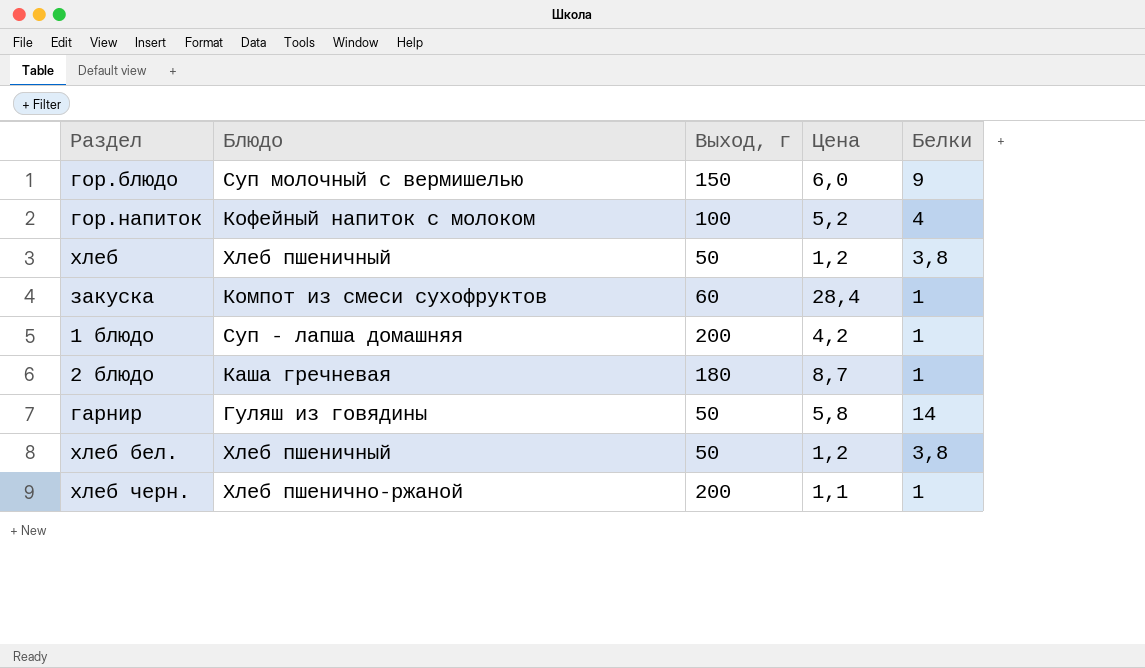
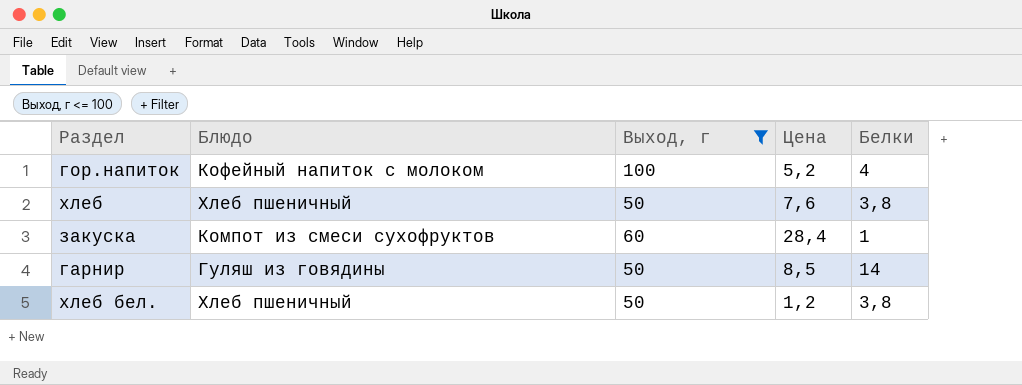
filter: none -> Выход, г <= 100
хлеб | Цена: 1,2 -> 7,6
гарнир | Цена: 5,8 -> 8,5

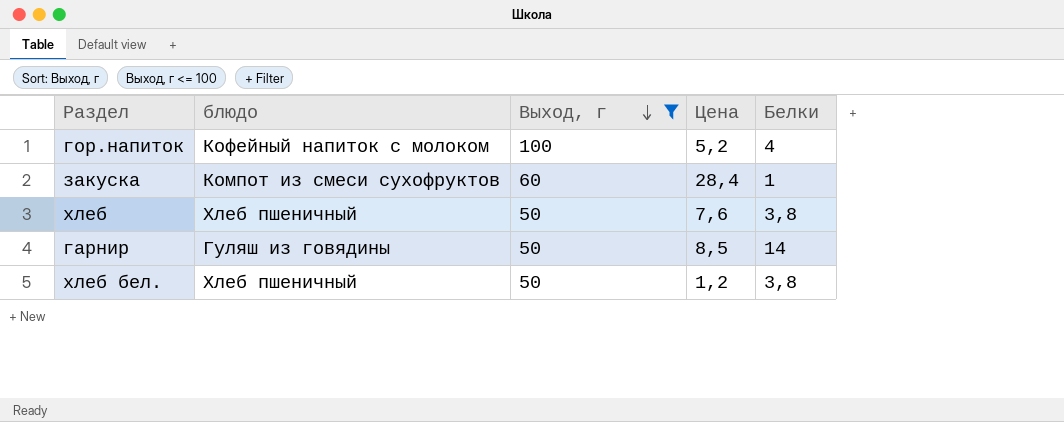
row order: none -> Выход, г descending
column name: Блюдо -> блюдо

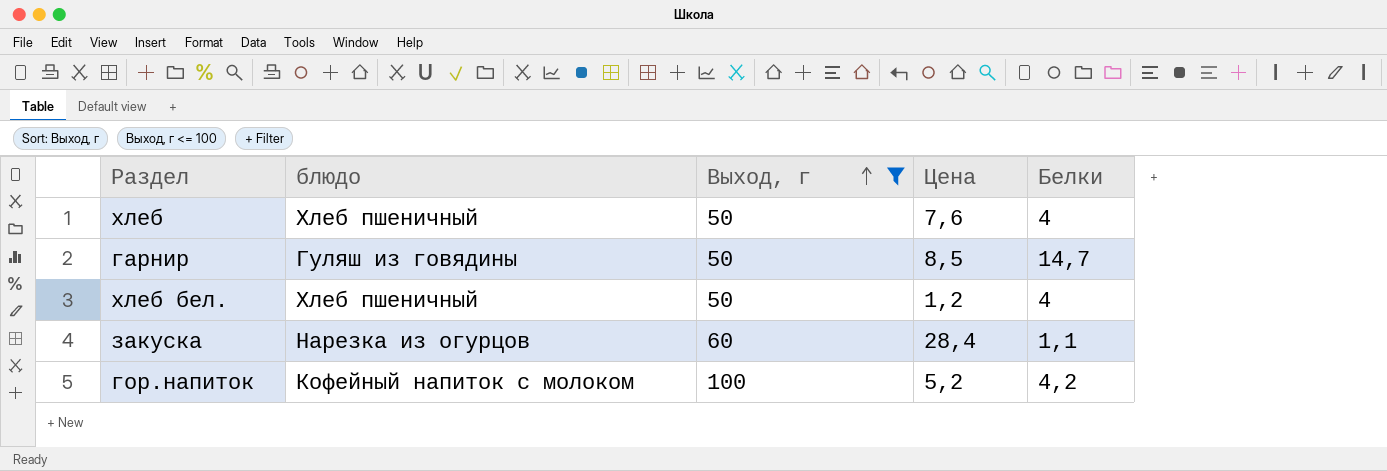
row order: Выход, г descending -> Выход, г ascending
хлеб | Белки: 3,8 -> 4
гарнир | Белки: 14 -> 14,7
хлеб бел. | Белки: 3,8 -> 4
закуска | блюдо: Компот из смеси сухофруктов -> Нарезка из огурцов
закуска | Белки: 1 -> 1,1
гор.напиток | Белки: 4 -> 4,2

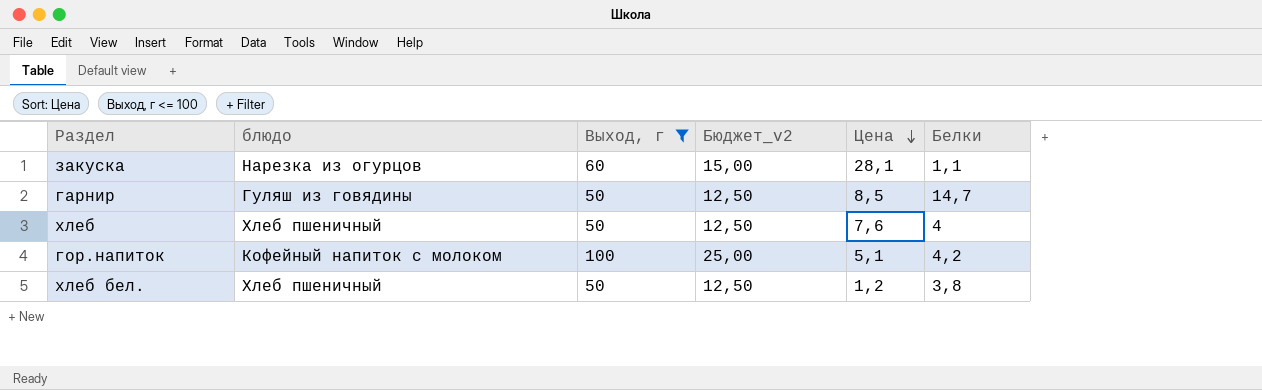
row order: Выход, г ascending -> Цена descending
column Бюджет_v2 | formula: none -> [Выход, г] * 0,25
закуска | Цена: 28,4 -> 28,1
гор.напиток | Цена: 5,2 -> 5,1
хлеб бел. | Белки: 4 -> 3,8

